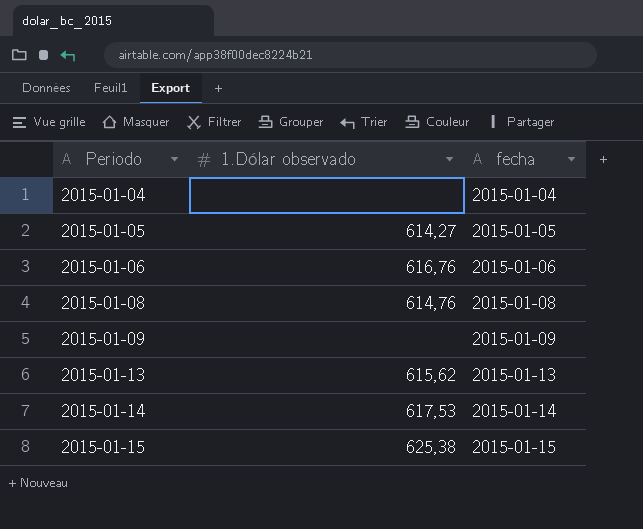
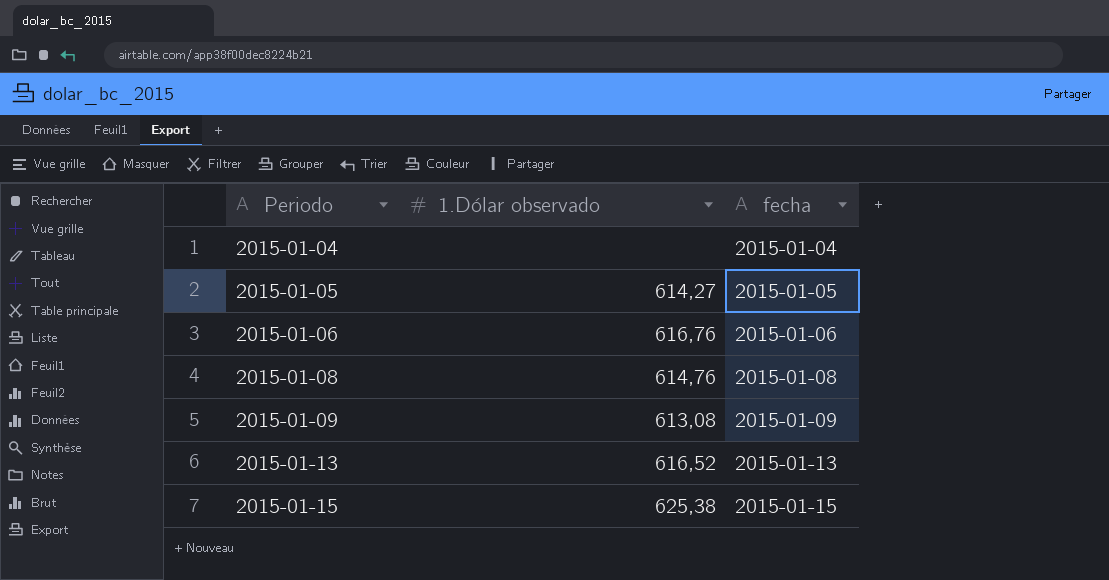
row 2015-01-14: 617,53 | 2015-01-14 -> none
2015-01-09 | 1.Dólar observado: none -> 613,08
2015-01-13 | 1.Dólar observado: 615,62 -> 616,52

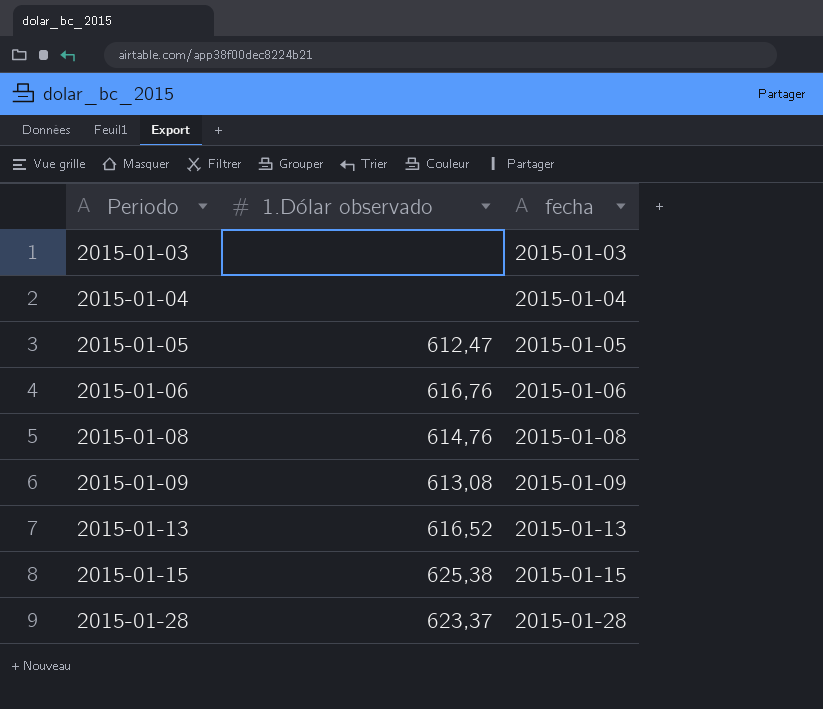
row 2015-01-03: none -> none | 2015-01-03
2015-01-05 | 1.Dólar observado: 614,27 -> 612,47
row 2015-01-28: none -> 623,37 | 2015-01-28

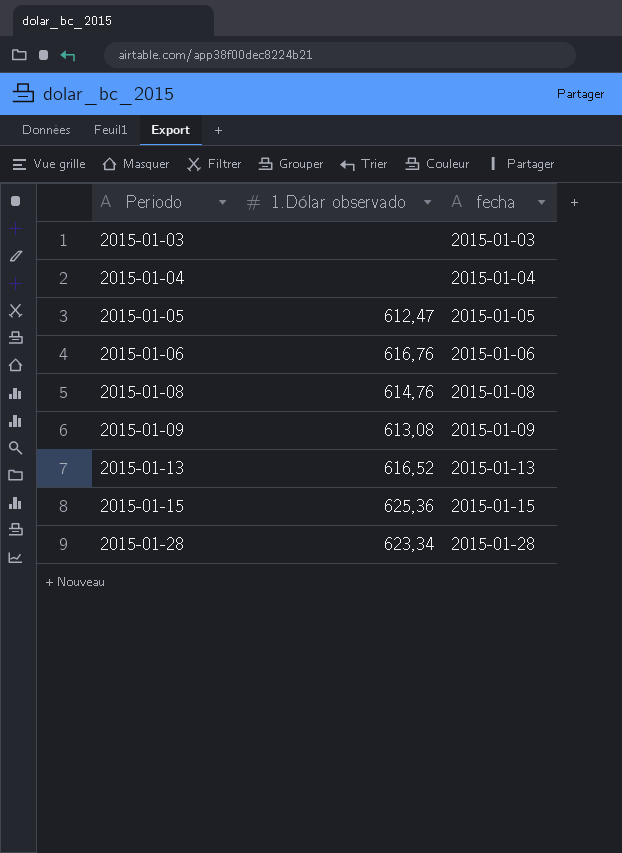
2015-01-15 | 1.Dólar observado: 625,38 -> 625,36
2015-01-28 | 1.Dólar observado: 623,37 -> 623,34

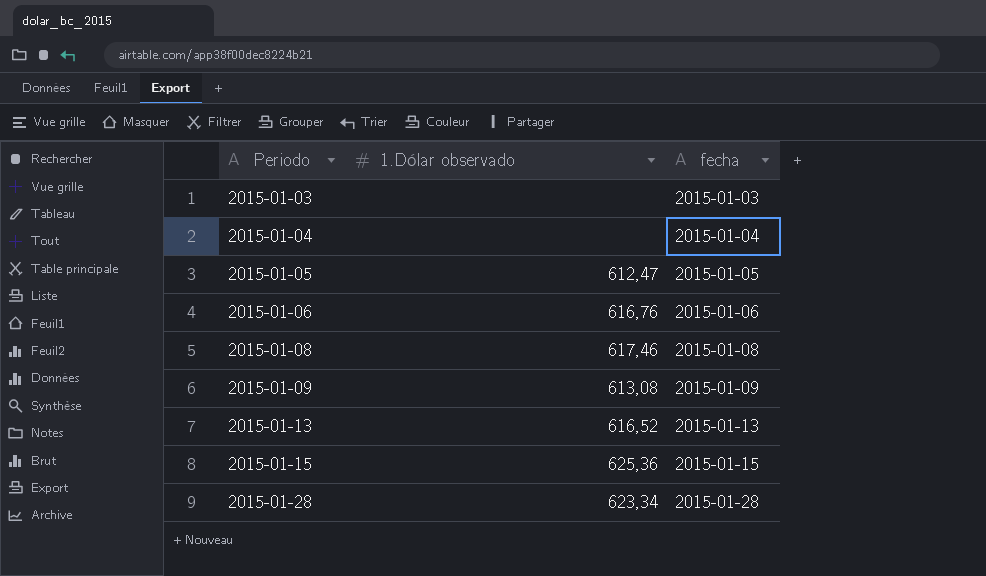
2015-01-08 | 1.Dólar observado: 614,76 -> 617,46

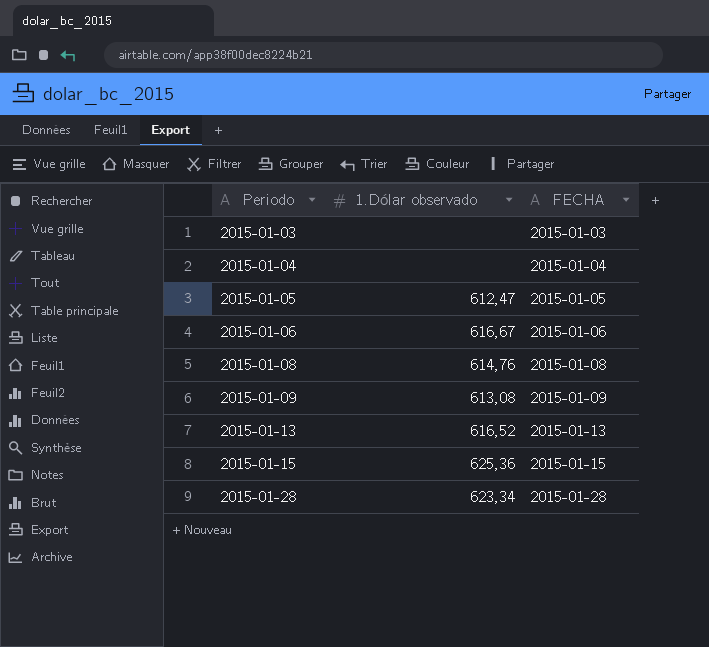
column name: fecha -> FECHA
2015-01-06 | 1.Dólar observado: 616,76 -> 616,67
2015-01-08 | 1.Dólar observado: 617,46 -> 614,76

